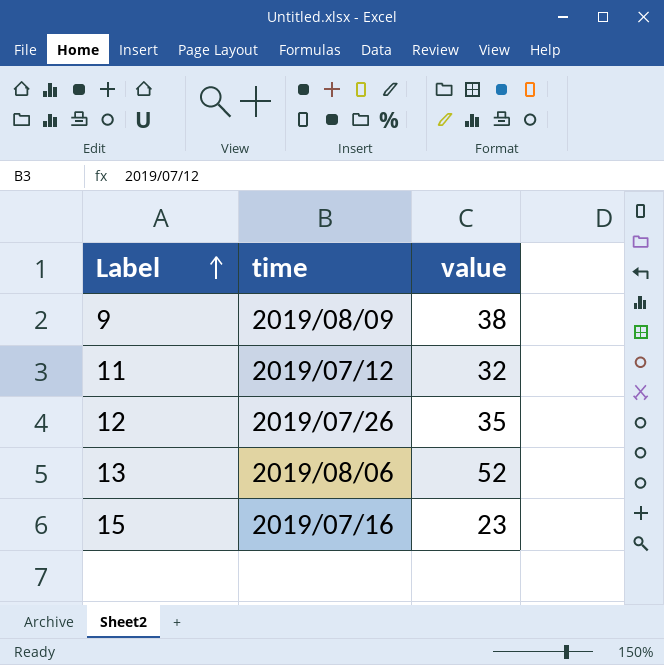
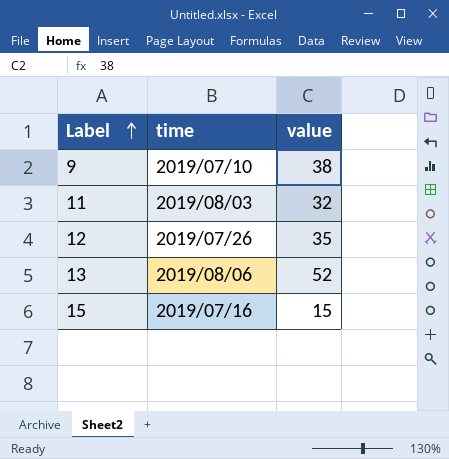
9 | time: 2019/08/09 -> 2019/07/10
11 | time: 2019/07/12 -> 2019/08/03
15 | value: 23 -> 15

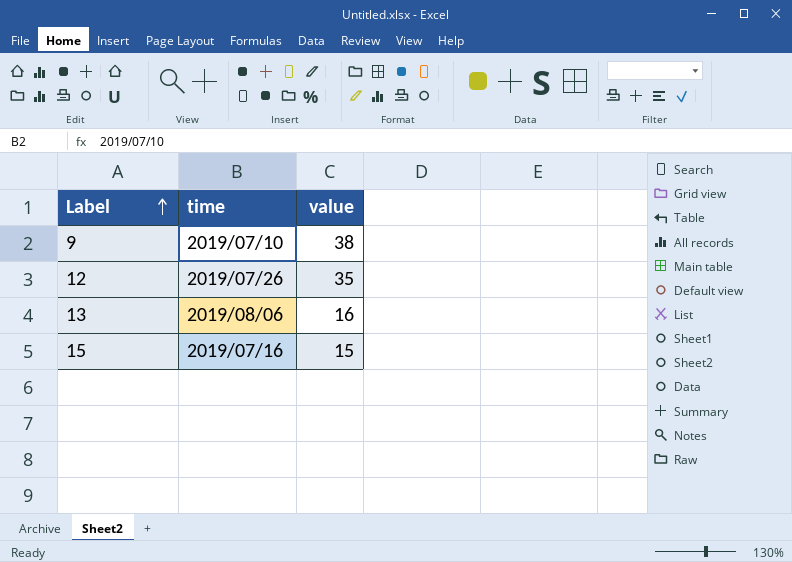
row 11: 2019/08/03 | 32 -> none
13 | value: 52 -> 16

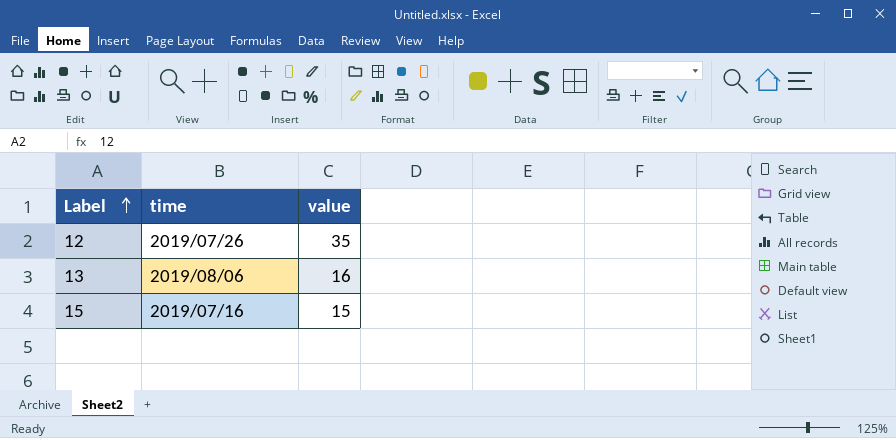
row 9: 2019/07/10 | 38 -> none

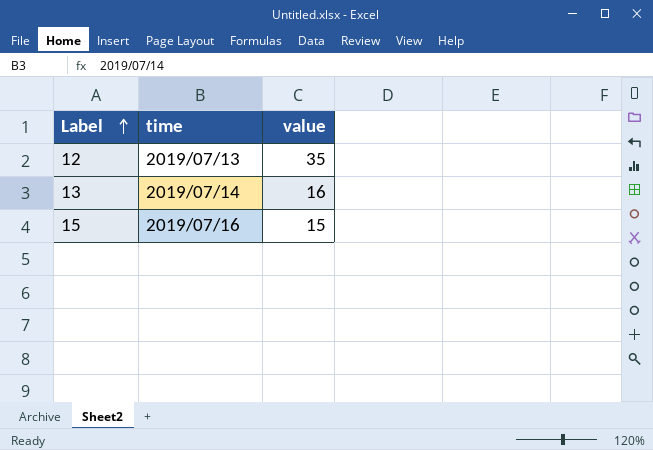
12 | time: 2019/07/26 -> 2019/07/13
13 | time: 2019/08/06 -> 2019/07/14

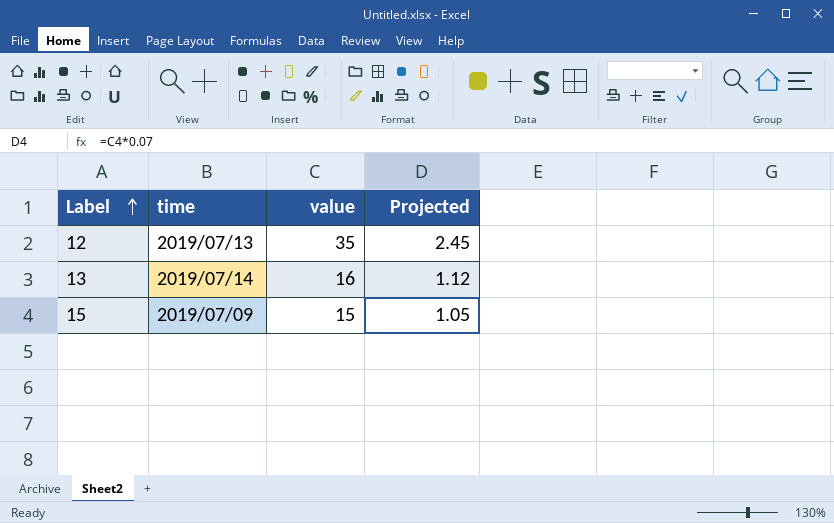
column Projected | formula: none -> [value] * 0.07
15 | time: 2019/07/16 -> 2019/07/09

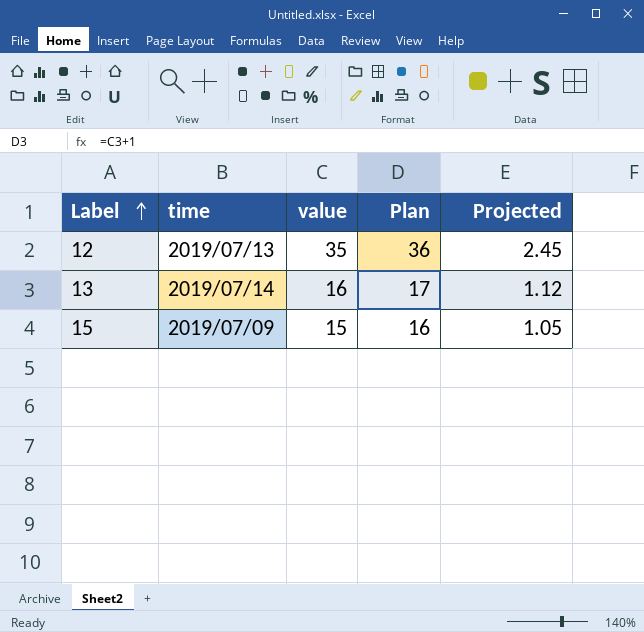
column Plan | formula: none -> [value] + 1

